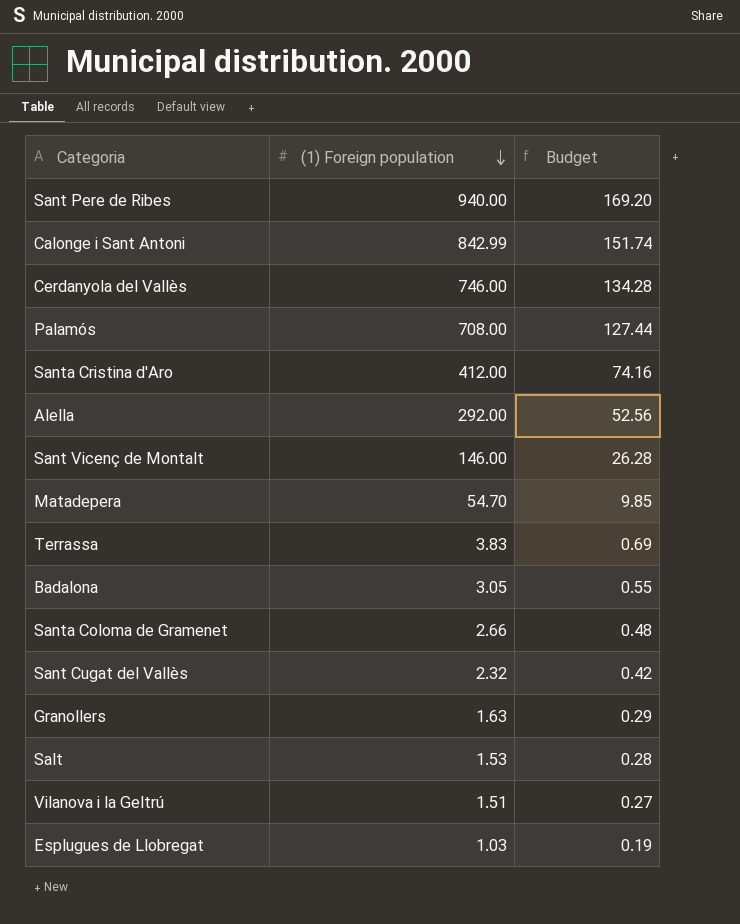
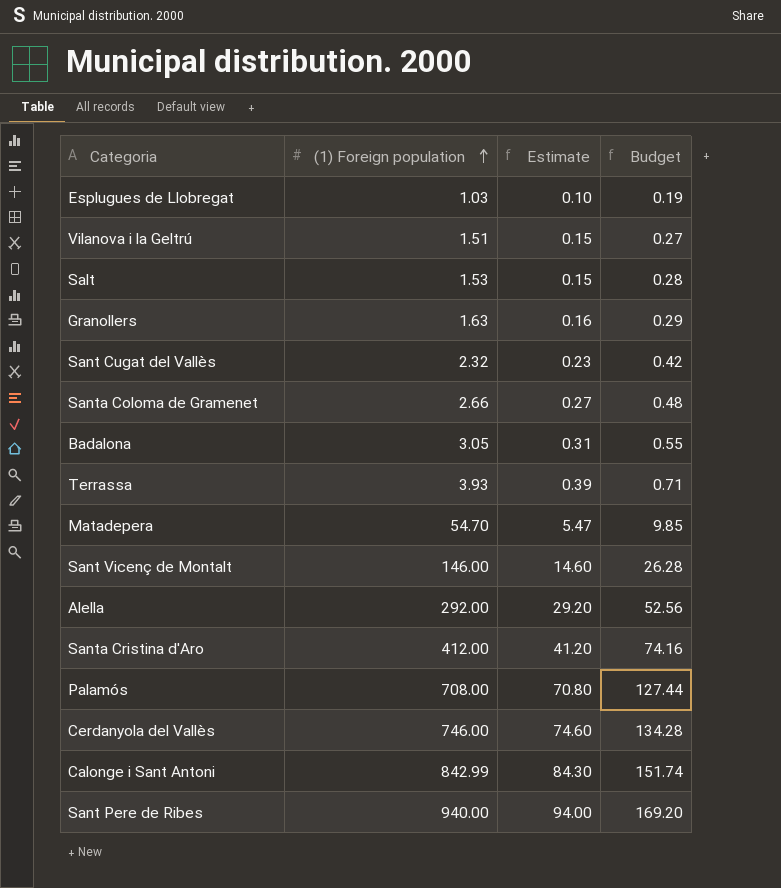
row order: (1) Foreign population descending -> (1) Foreign population ascending
column Estimate | formula: none -> [(1) Foreign population] * 0.1
Terrassa | (1) Foreign population: 3.83 -> 3.93
Terrassa | Budget: 0.69 -> 0.71

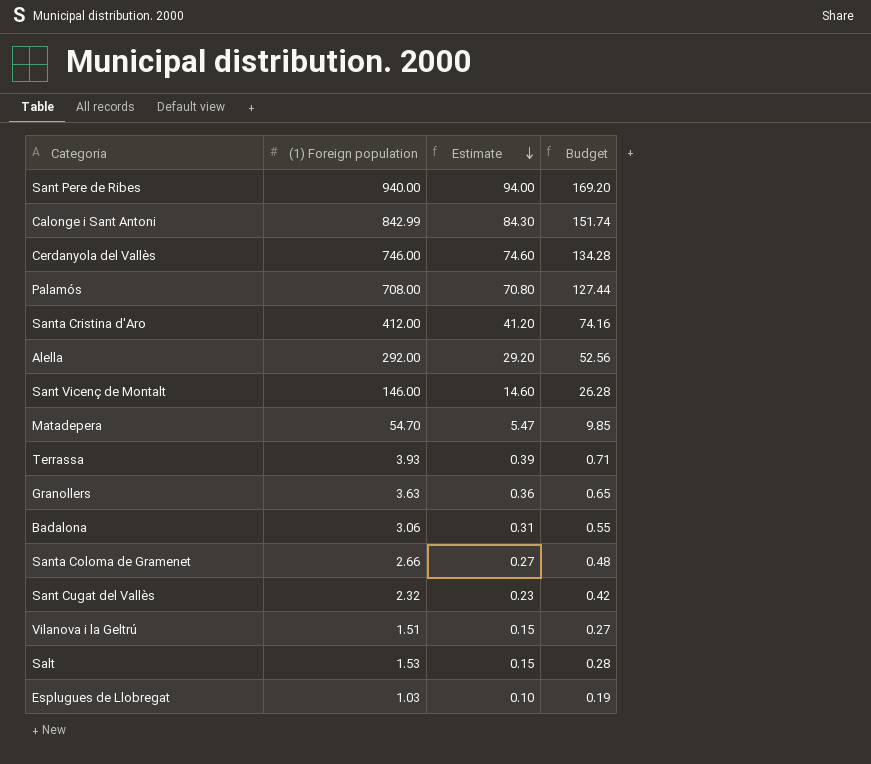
row order: (1) Foreign population ascending -> Estimate descending
Granollers | (1) Foreign population: 1.63 -> 3.63
Granollers | Estimate: 0.16 -> 0.36
Granollers | Budget: 0.29 -> 0.65
Badalona | (1) Foreign population: 3.05 -> 3.06

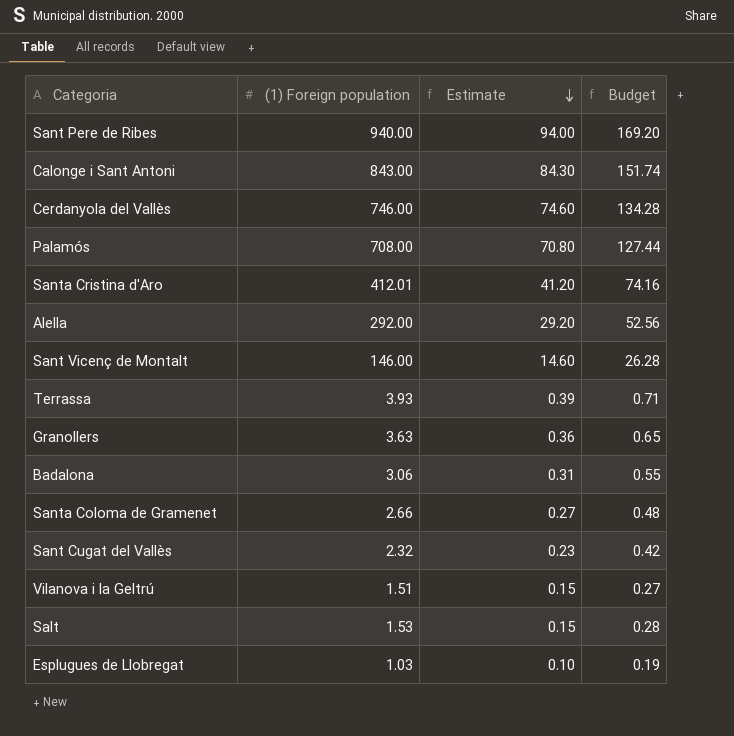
row Matadepera: 54.70 | 5.47 | 9.85 -> none
Calonge i Sant Antoni | (1) Foreign population: 842.99 -> 843.00
Santa Cristina d'Aro | (1) Foreign population: 412.00 -> 412.01

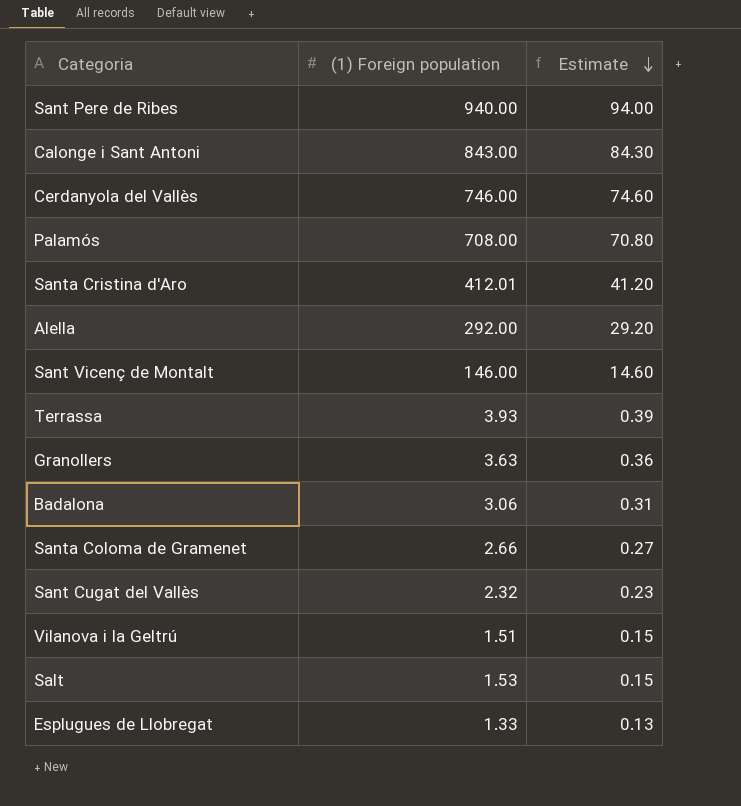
column Budget | formula: [(1) Foreign population] * 0.18 -> none
Esplugues de Llobregat | (1) Foreign population: 1.03 -> 1.33
Esplugues de Llobregat | Estimate: 0.10 -> 0.13

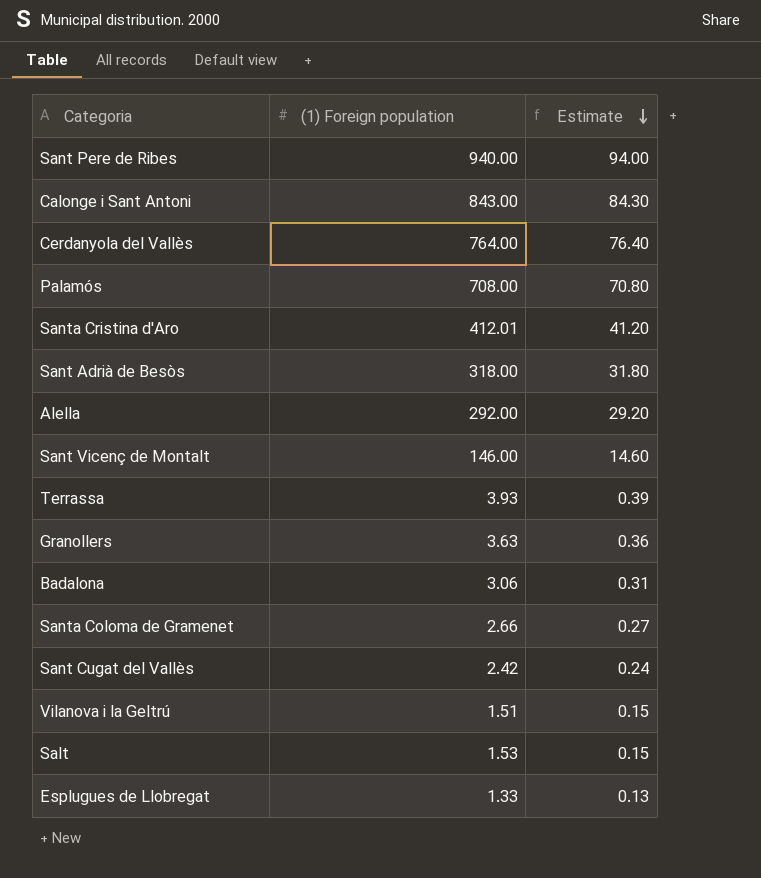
Cerdanyola del Vallès | (1) Foreign population: 746.00 -> 764.00
Cerdanyola del Vallès | Estimate: 74.60 -> 76.40
row Sant Adrià de Besòs: none -> 318.00 | 31.80
Sant Cugat del Vallès | (1) Foreign population: 2.32 -> 2.42
Sant Cugat del Vallès | Estimate: 0.23 -> 0.24

